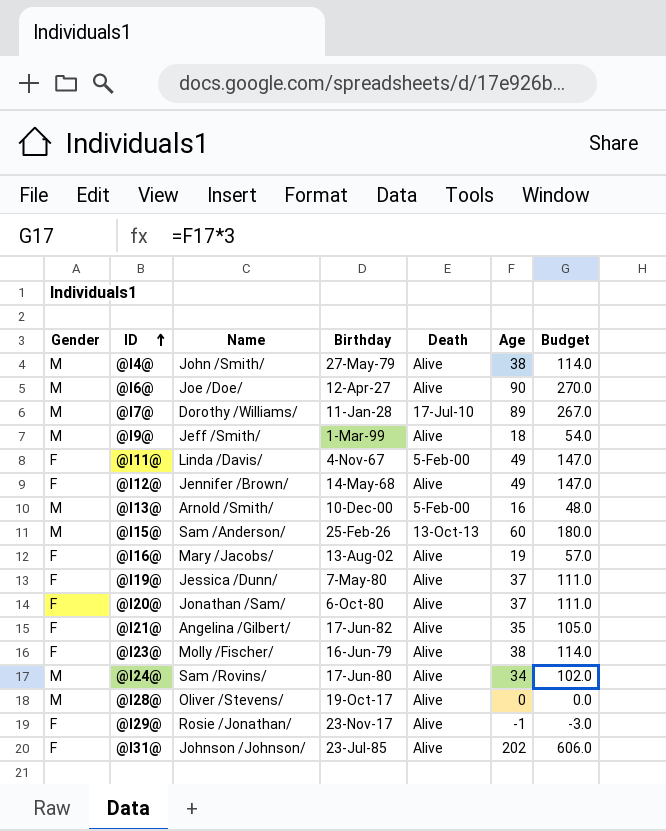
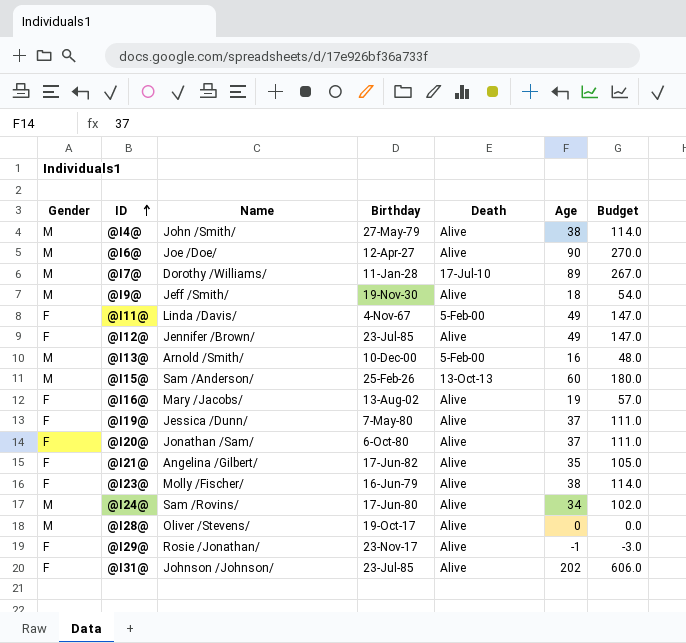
@I9@ | Birthday: 1-Mar-99 -> 19-Nov-30
@I12@ | Birthday: 14-May-68 -> 23-Jul-85

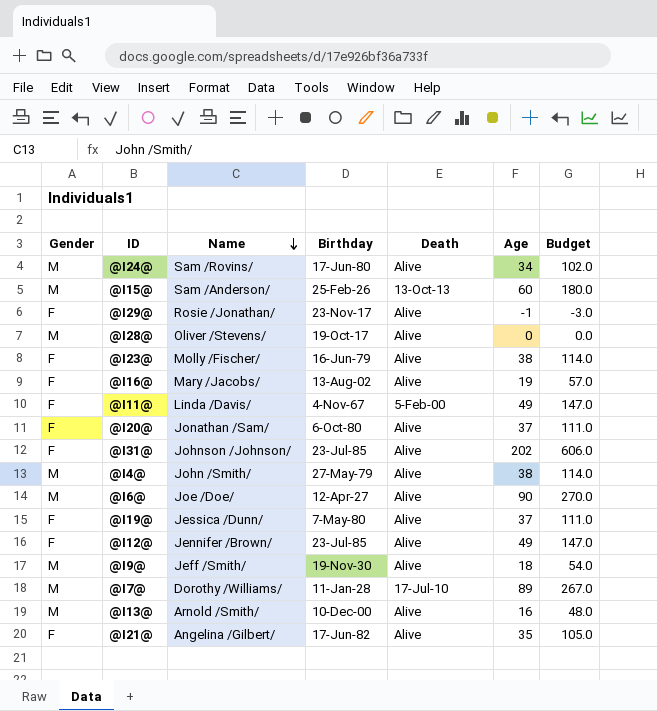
row order: ID ascending -> Name descending
@I13@ | Death: 5-Feb-00 -> Alive

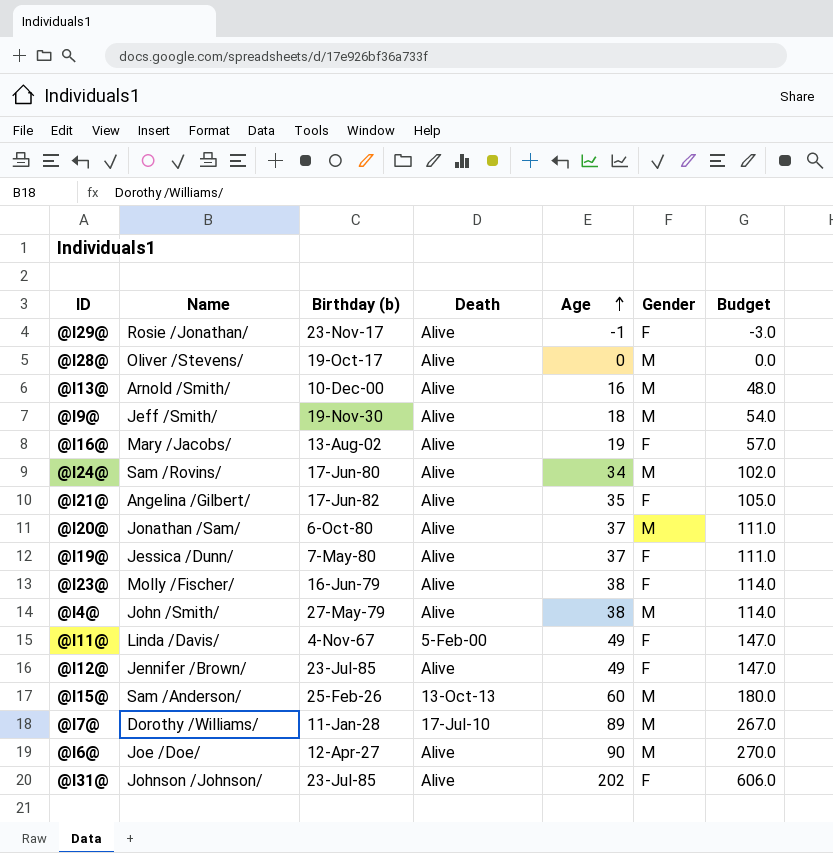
row order: Name descending -> Age ascending
column name: Birthday -> Birthday (b)
column Gender | position: 1 -> 6
@I20@ | Gender: F -> M

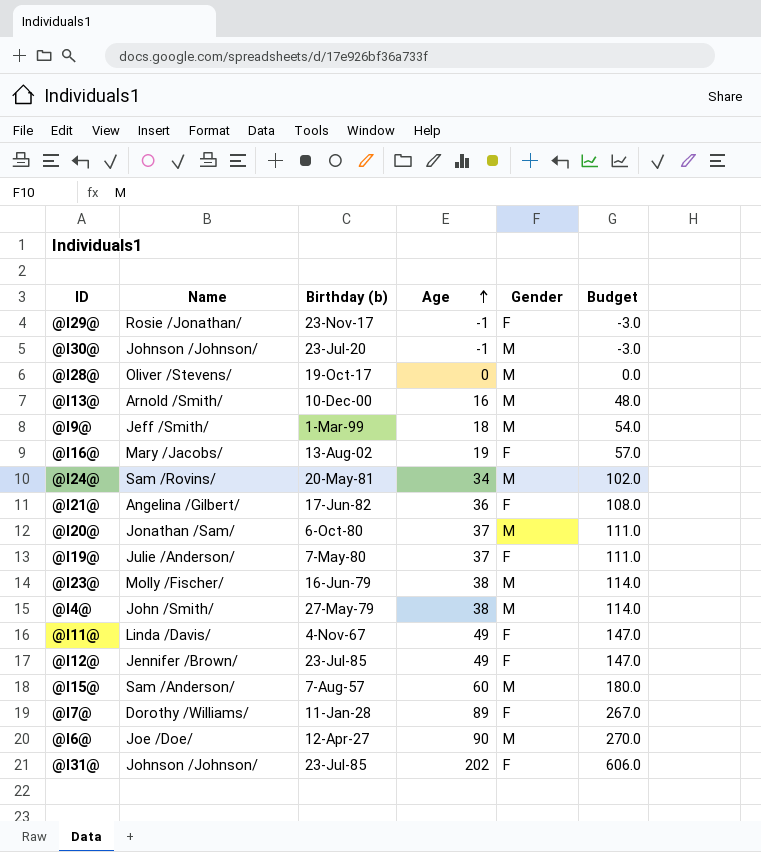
column Death | position: 4 -> none
row @I30@: none -> Johnson /Johnson/ | 23-Jul-20 | -1 | M | -3.0
@I9@ | Birthday (b): 19-Nov-30 -> 1-Mar-99
@I24@ | Birthday (b): 17-Jun-80 -> 20-May-81
@I21@ | Age: 35 -> 36
@I21@ | Budget: 105.0 -> 108.0
@I19@ | Name: Jessica /Dunn/ -> Julie /Anderson/
@I23@ | Gender: F -> M
@I15@ | Birthday (b): 25-Feb-26 -> 7-Aug-57
@I7@ | Gender: M -> F

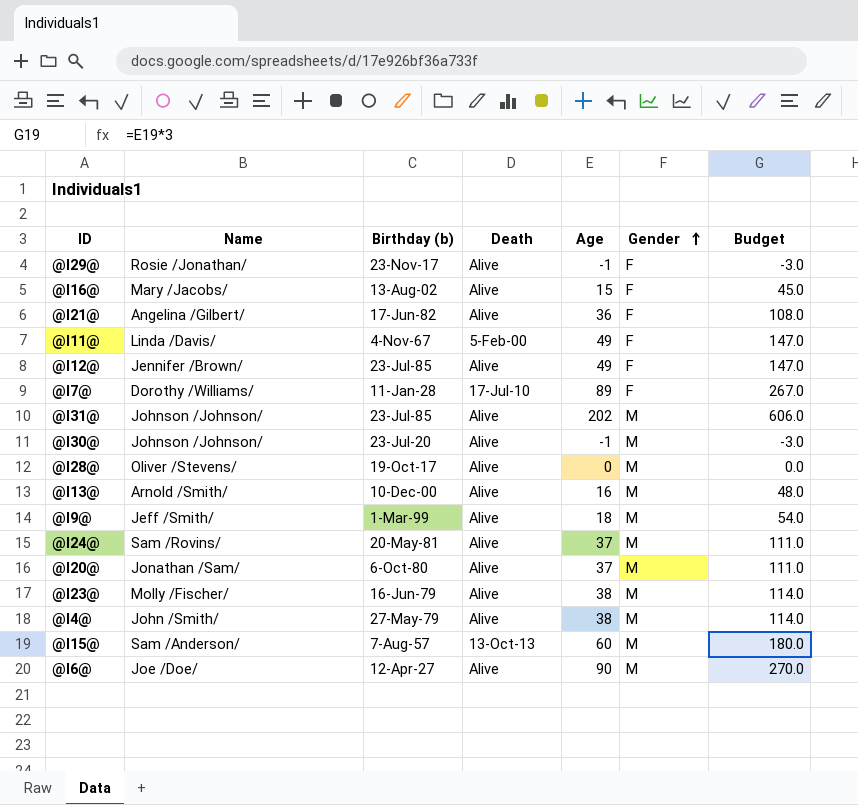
row order: Age ascending -> Gender ascending
column Death | position: none -> 4
row @I19@: Julie /Anderson/ | 7-May-80 | 37 | F | 111.0 -> none
@I16@ | Age: 19 -> 15
@I16@ | Budget: 57.0 -> 45.0
@I31@ | Gender: F -> M
@I24@ | Age: 34 -> 37
@I24@ | Budget: 102.0 -> 111.0

